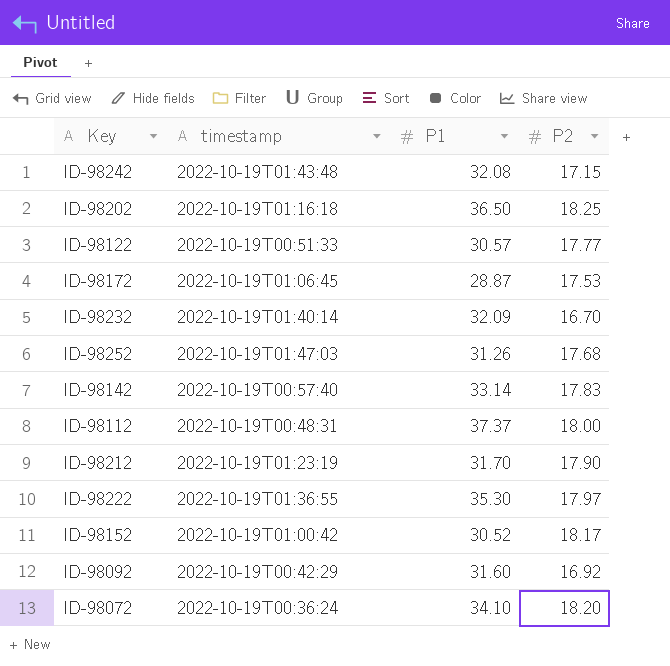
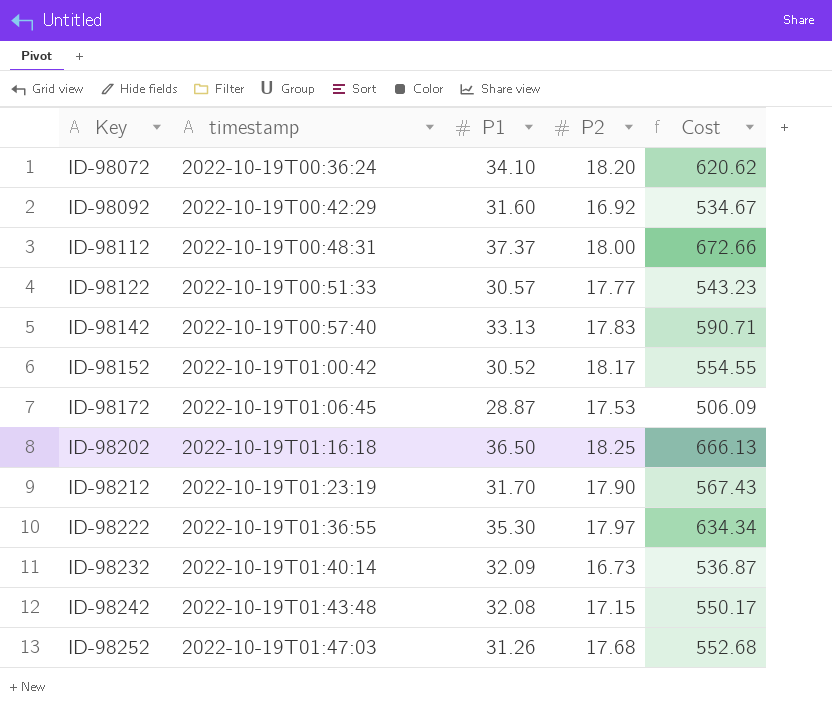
row order: none -> Key ascending
column Cost | formula: none -> [P1] * [P2]
ID-98142 | P1: 33.14 -> 33.13
ID-98232 | P2: 16.70 -> 16.73

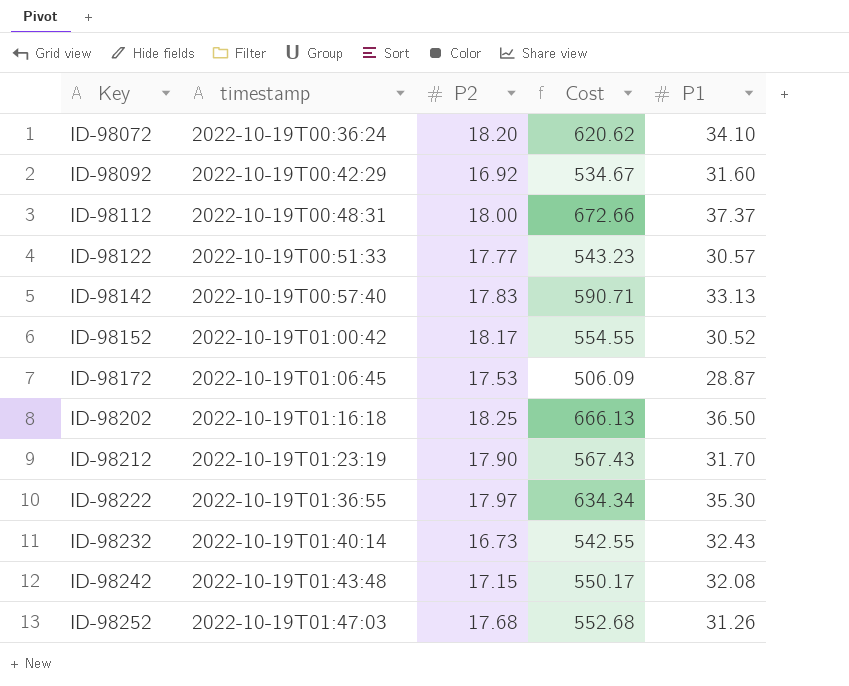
column P1 | position: 3 -> 5
ID-98232 | Cost: 536.87 -> 542.55
ID-98232 | P1: 32.09 -> 32.43

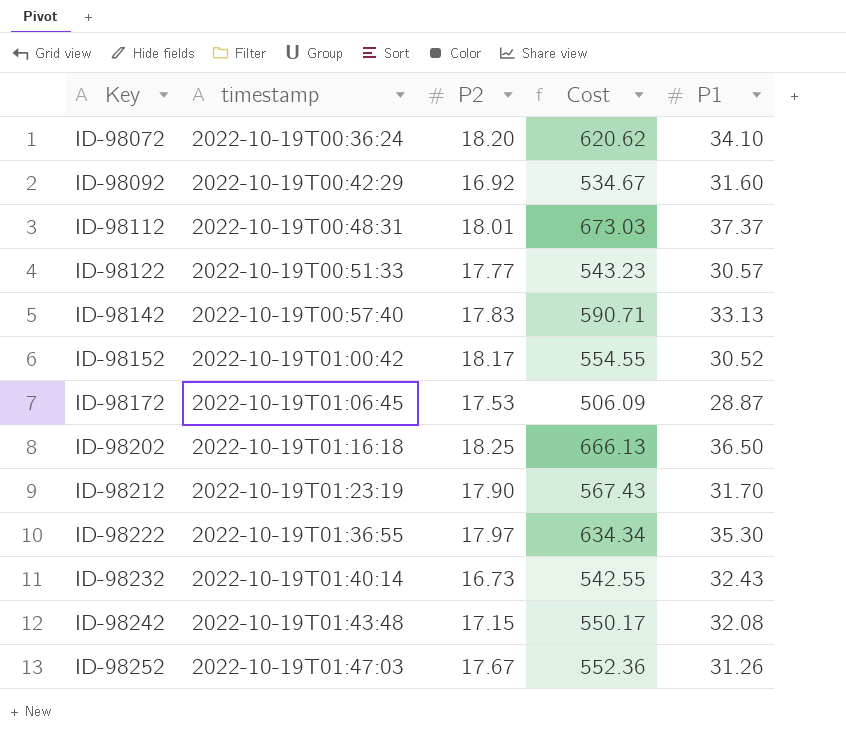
ID-98112 | P2: 18.00 -> 18.01
ID-98112 | Cost: 672.66 -> 673.03
ID-98252 | P2: 17.68 -> 17.67
ID-98252 | Cost: 552.68 -> 552.36

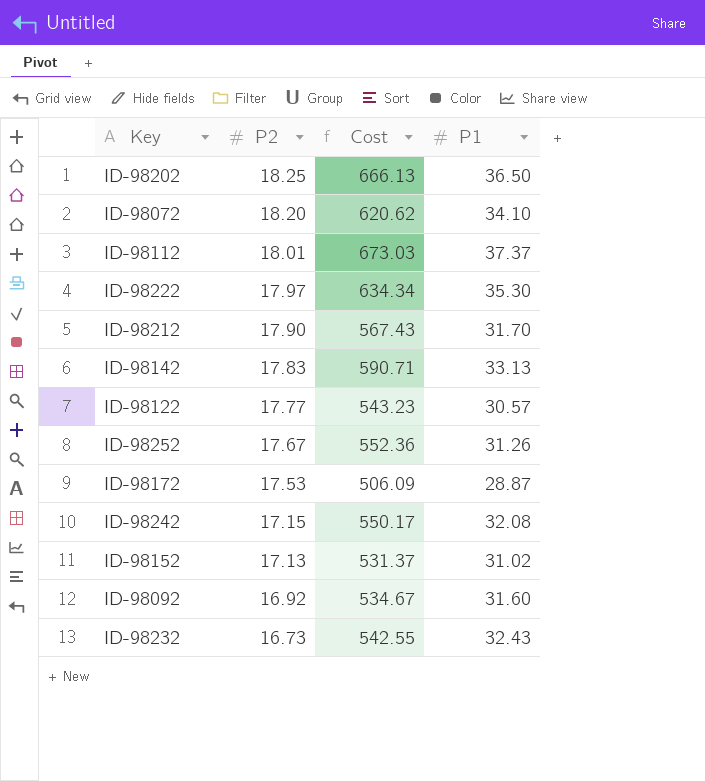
row order: Key ascending -> P2 descending
column timestamp | position: 2 -> none
ID-98152 | P2: 18.17 -> 17.13
ID-98152 | Cost: 554.55 -> 531.37
ID-98152 | P1: 30.52 -> 31.02

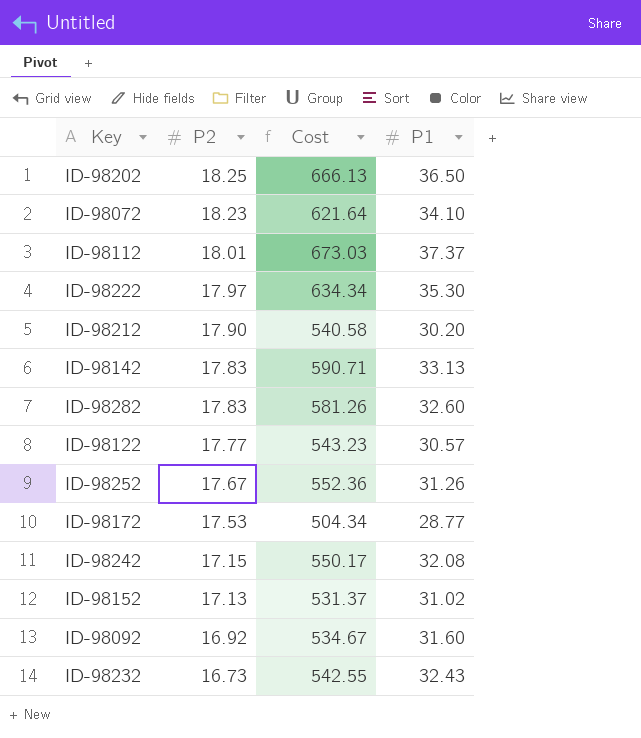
ID-98072 | P2: 18.20 -> 18.23
ID-98072 | Cost: 620.62 -> 621.64
ID-98212 | Cost: 567.43 -> 540.58
ID-98212 | P1: 31.70 -> 30.20
row ID-98282: none -> 17.83 | 581.26 | 32.60
ID-98172 | Cost: 506.09 -> 504.34
ID-98172 | P1: 28.87 -> 28.77

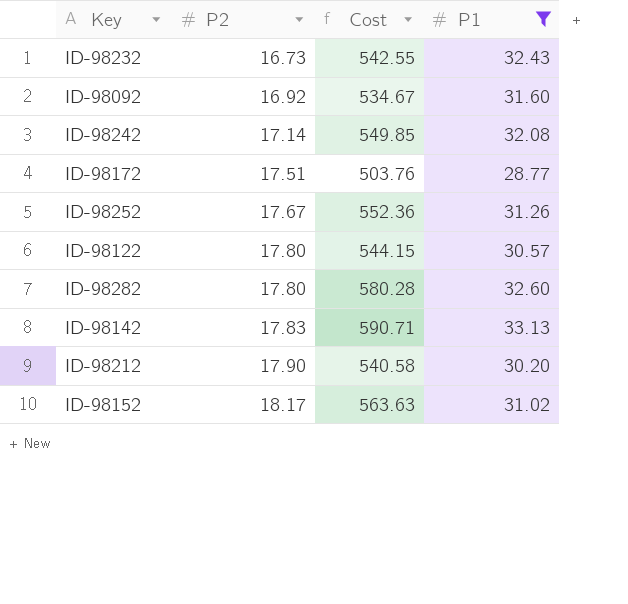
filter: none -> P1 <= 33.13
row order: P2 descending -> P2 ascending
ID-98242 | P2: 17.15 -> 17.14
ID-98242 | Cost: 550.17 -> 549.85
ID-98172 | P2: 17.53 -> 17.51
ID-98172 | Cost: 504.34 -> 503.76
ID-98122 | P2: 17.77 -> 17.80
ID-98122 | Cost: 543.23 -> 544.15
ID-98282 | P2: 17.83 -> 17.80
ID-98282 | Cost: 581.26 -> 580.28
ID-98152 | P2: 17.13 -> 18.17
ID-98152 | Cost: 531.37 -> 563.63

